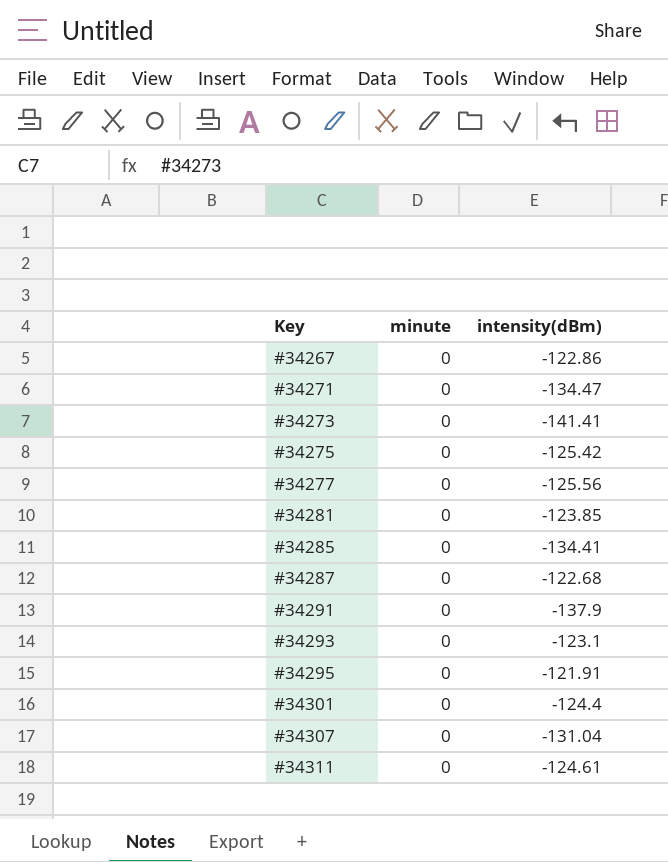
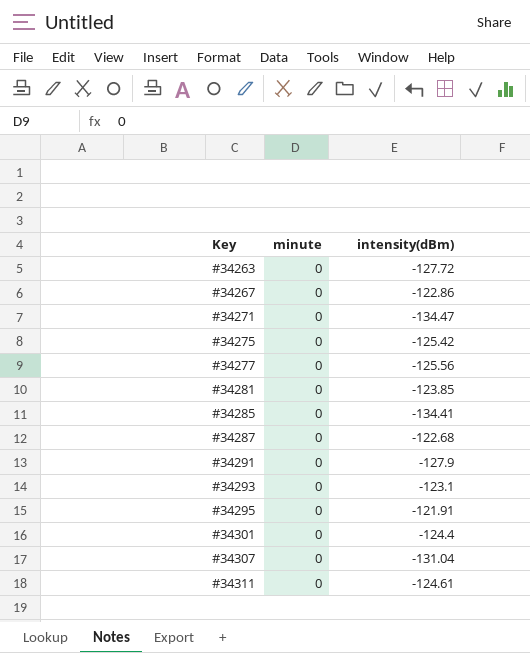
row #34273: 0 | -141.41 -> none
row #34263: none -> 0 | -127.72
#34291 | intensity(dBm): -137.9 -> -127.9

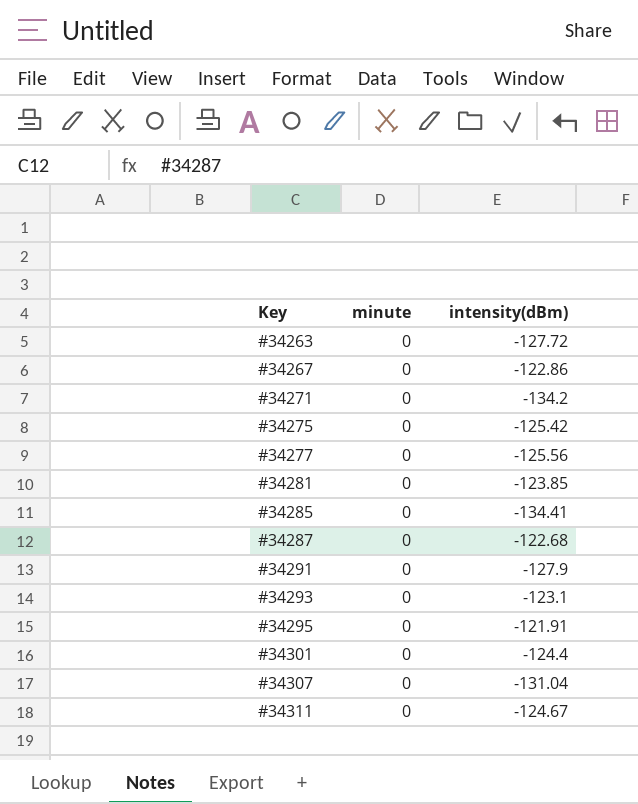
#34271 | intensity(dBm): -134.47 -> -134.2
#34311 | intensity(dBm): -124.61 -> -124.67

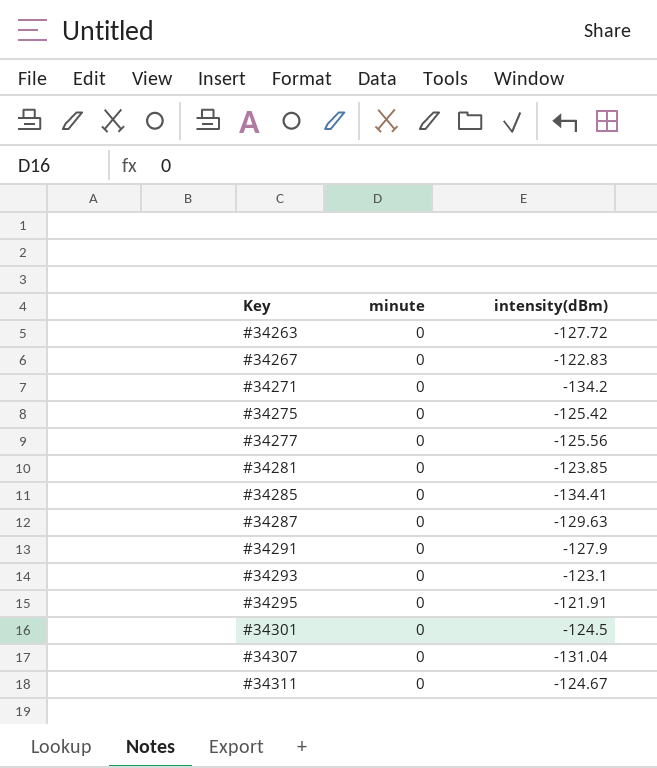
#34267 | intensity(dBm): -122.86 -> -122.83
#34287 | intensity(dBm): -122.68 -> -129.63
#34301 | intensity(dBm): -124.4 -> -124.5

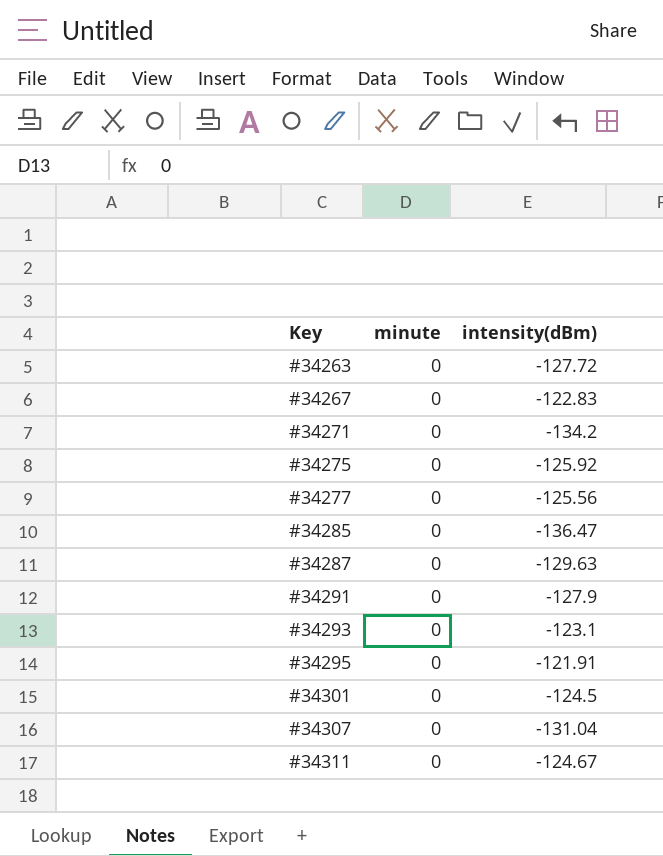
row #34281: 0 | -123.85 -> none
#34275 | intensity(dBm): -125.42 -> -125.92
#34285 | intensity(dBm): -134.41 -> -136.47

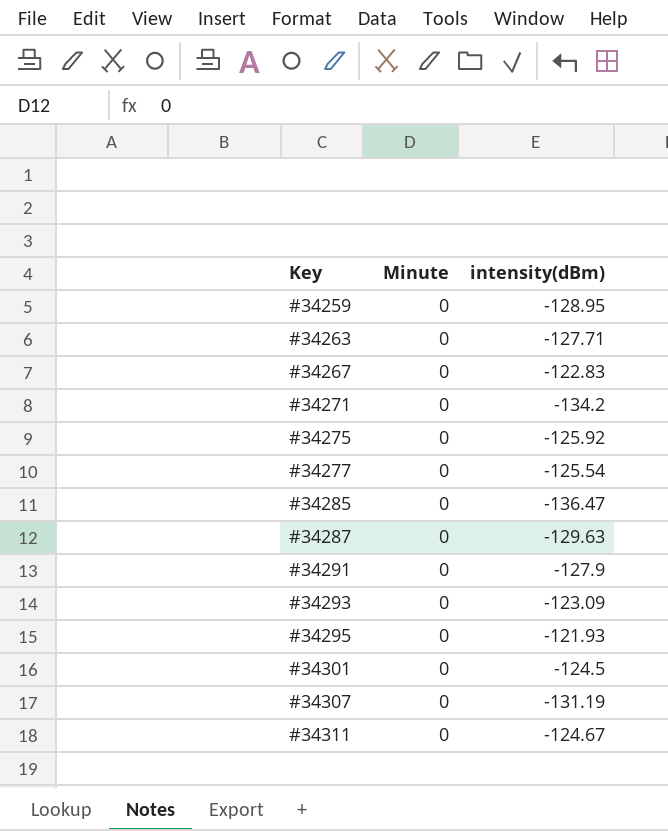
column name: minute -> Minute
row #34259: none -> 0 | -128.95
#34263 | intensity(dBm): -127.72 -> -127.71
#34277 | intensity(dBm): -125.56 -> -125.54
#34293 | intensity(dBm): -123.1 -> -123.09
#34295 | intensity(dBm): -121.91 -> -121.93
#34307 | intensity(dBm): -131.04 -> -131.19

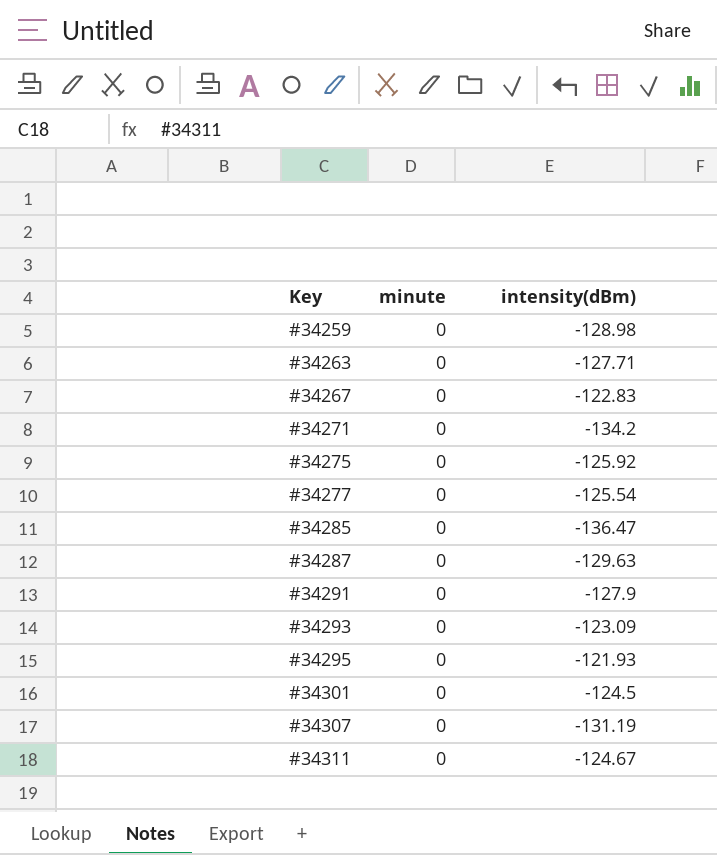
column name: Minute -> minute
#34259 | intensity(dBm): -128.95 -> -128.98

